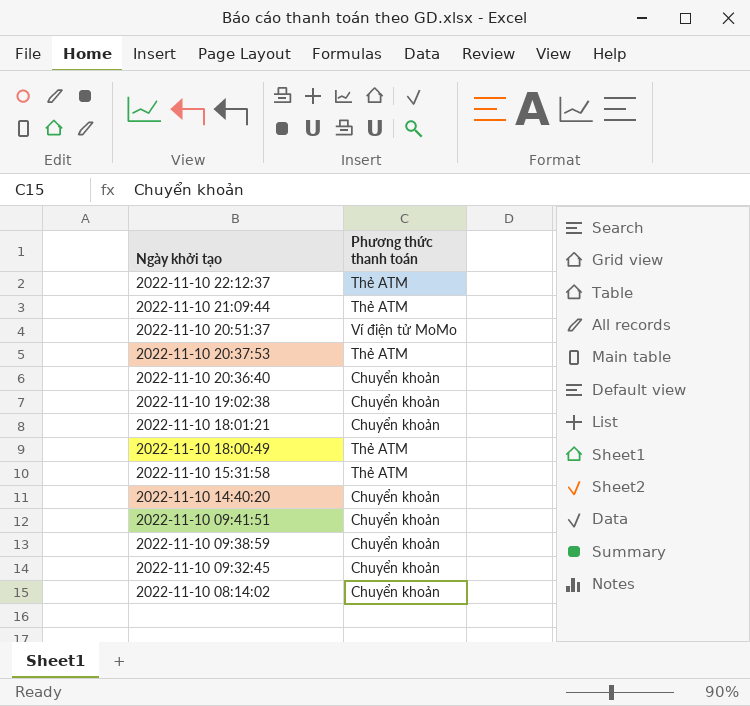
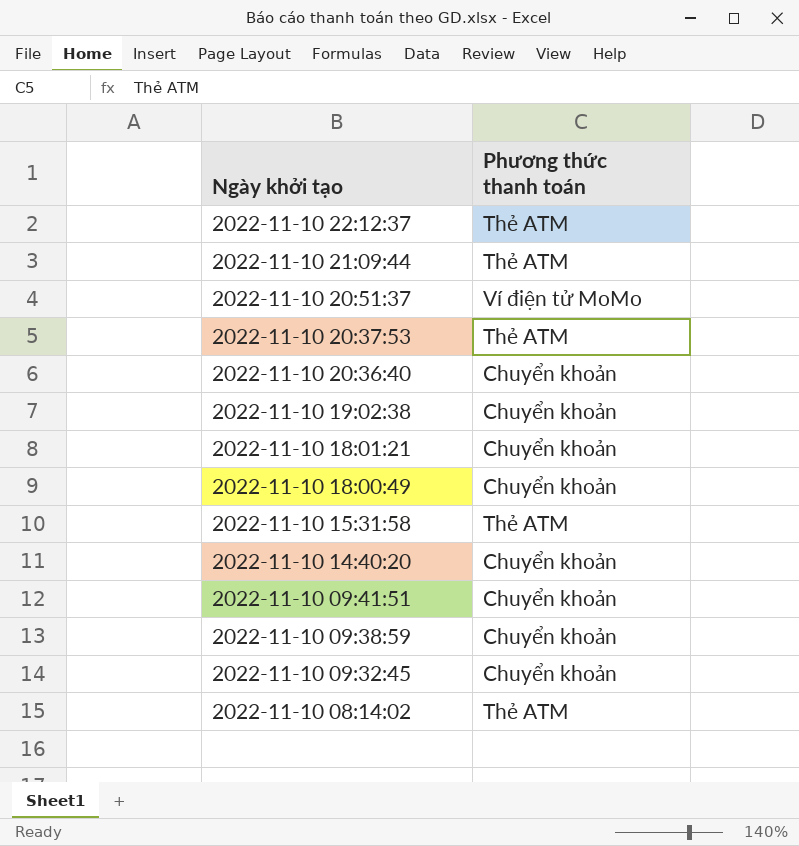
2022-11-10 18:00:49 | Phương thức thanh toán: Thẻ ATM -> Chuyển khoản
2022-11-10 08:14:02 | Phương thức thanh toán: Chuyển khoản -> Thẻ ATM

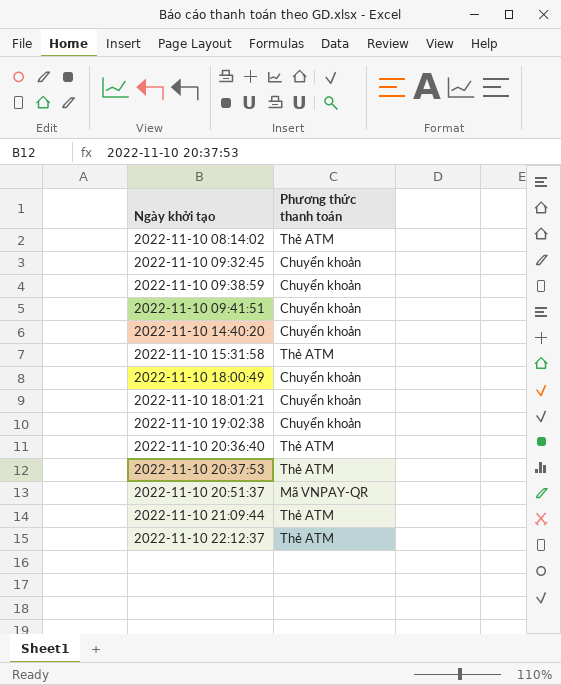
row order: Ngày khởi tạo descending -> Ngày khởi tạo ascending
2022-11-10 20:36:40 | Phương thức thanh toán: Chuyển khoản -> Thẻ ATM
2022-11-10 20:51:37 | Phương thức thanh toán: Ví điện tử MoMo -> Mã VNPAY-QR

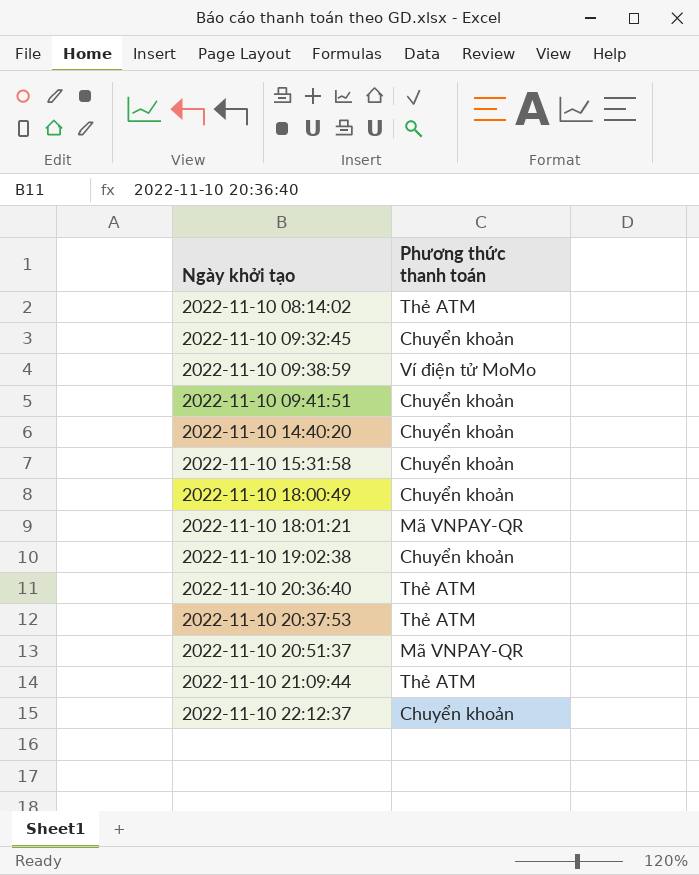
2022-11-10 09:38:59 | Phương thức thanh toán: Chuyển khoản -> Ví điện tử MoMo
2022-11-10 15:31:58 | Phương thức thanh toán: Thẻ ATM -> Chuyển khoản
2022-11-10 18:01:21 | Phương thức thanh toán: Chuyển khoản -> Mã VNPAY-QR
2022-11-10 22:12:37 | Phương thức thanh toán: Thẻ ATM -> Chuyển khoản

